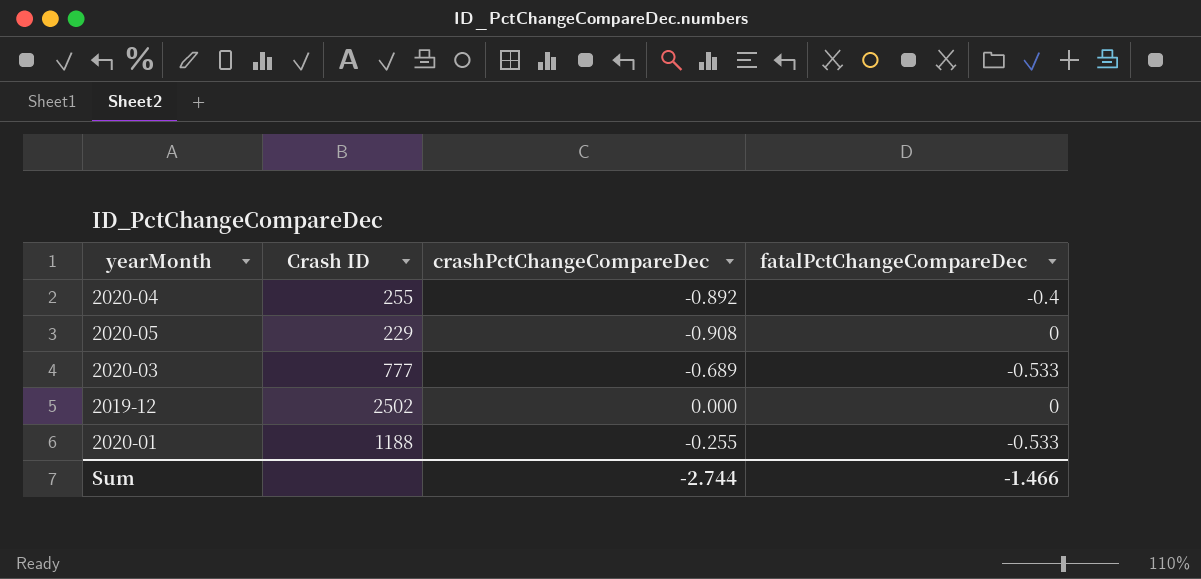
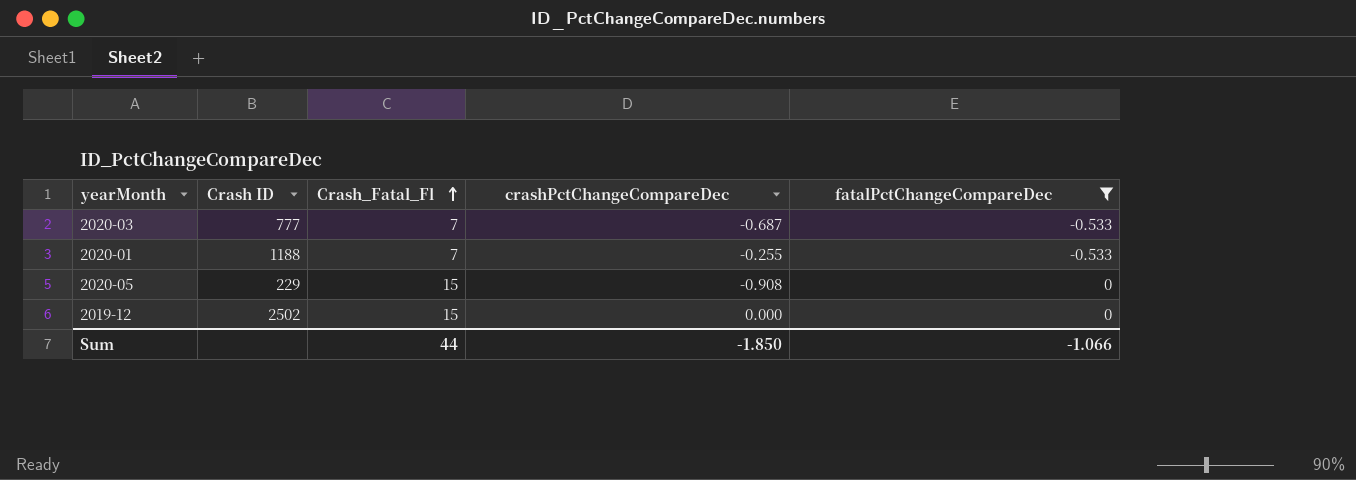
filter: none -> fatalPctChangeCompareDec != -0.4
row order: none -> Crash_Fatal_Fl ascending
column Crash_Fatal_Fl | position: none -> 3
2020-03 | crashPctChangeCompareDec: -0.689 -> -0.687
Sum | crashPctChangeCompareDec: -2.744 -> -1.850
Sum | fatalPctChangeCompareDec: -1.466 -> -1.066

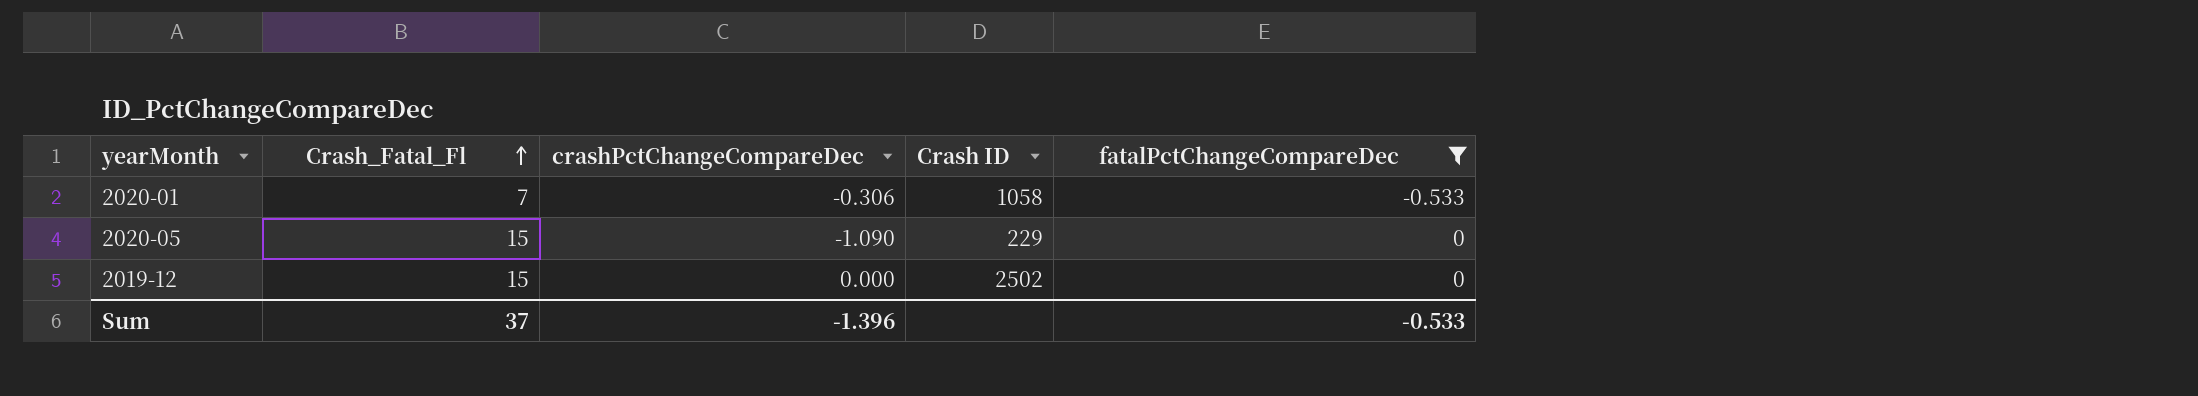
column Crash ID | position: 2 -> 4
row 2020-03: 777 | 7 | -0.687 | -0.533 -> none
2020-01 | crashPctChangeCompareDec: -0.255 -> -0.306
2020-01 | Crash ID: 1188 -> 1058
2020-05 | crashPctChangeCompareDec: -0.908 -> -1.090
Sum | Crash_Fatal_Fl: 44 -> 37
Sum | crashPctChangeCompareDec: -1.850 -> -1.396
Sum | fatalPctChangeCompareDec: -1.066 -> -0.533

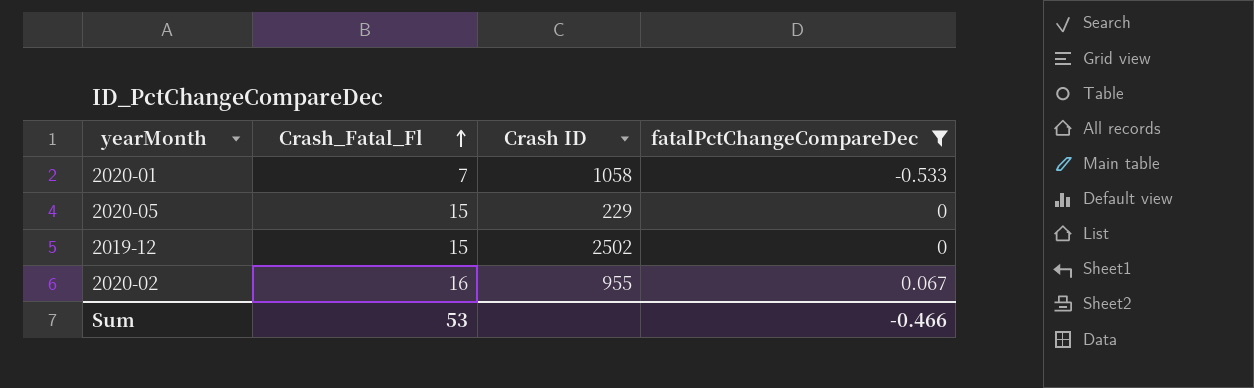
column crashPctChangeCompareDec | position: 3 -> none
row 2020-02: none -> 16 | 955 | 0.067
Sum | Crash_Fatal_Fl: 37 -> 53
Sum | fatalPctChangeCompareDec: -0.533 -> -0.466

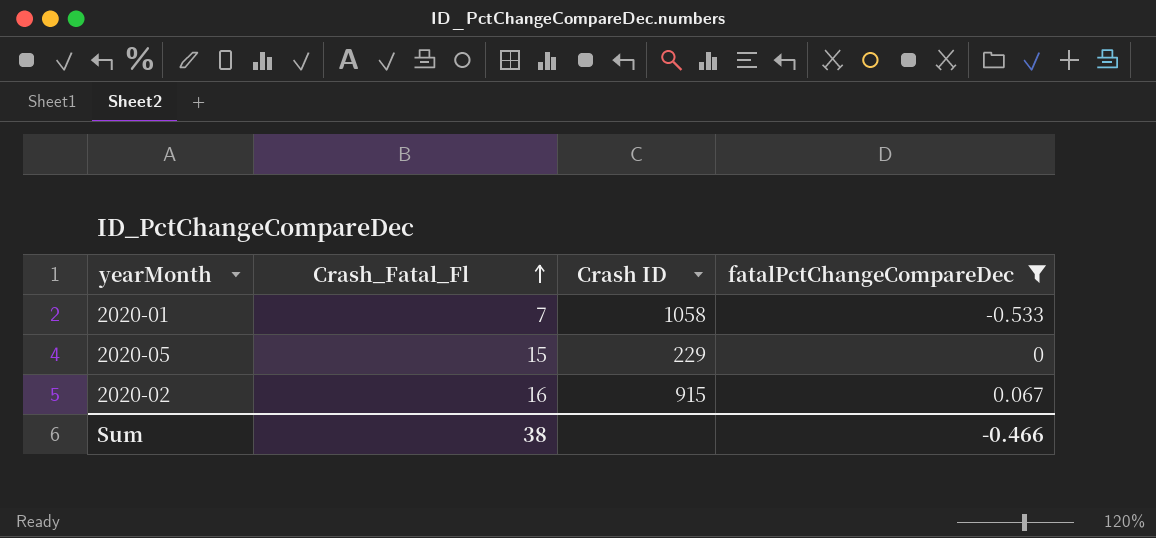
row 2019-12: 15 | 2502 | 0 -> none
2020-02 | Crash ID: 955 -> 915
Sum | Crash_Fatal_Fl: 53 -> 38

